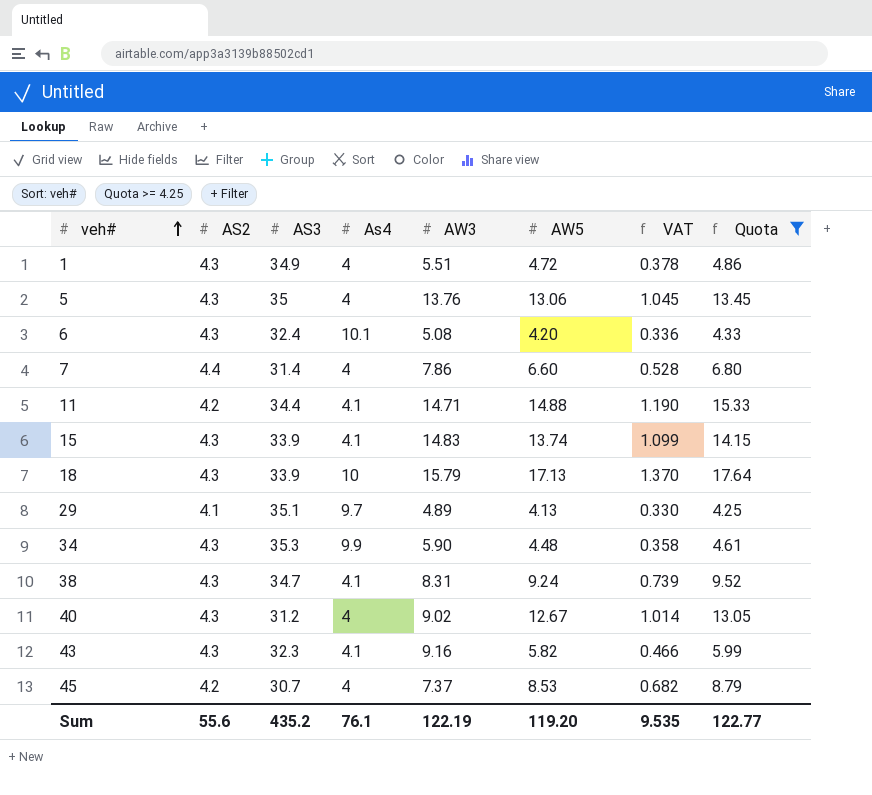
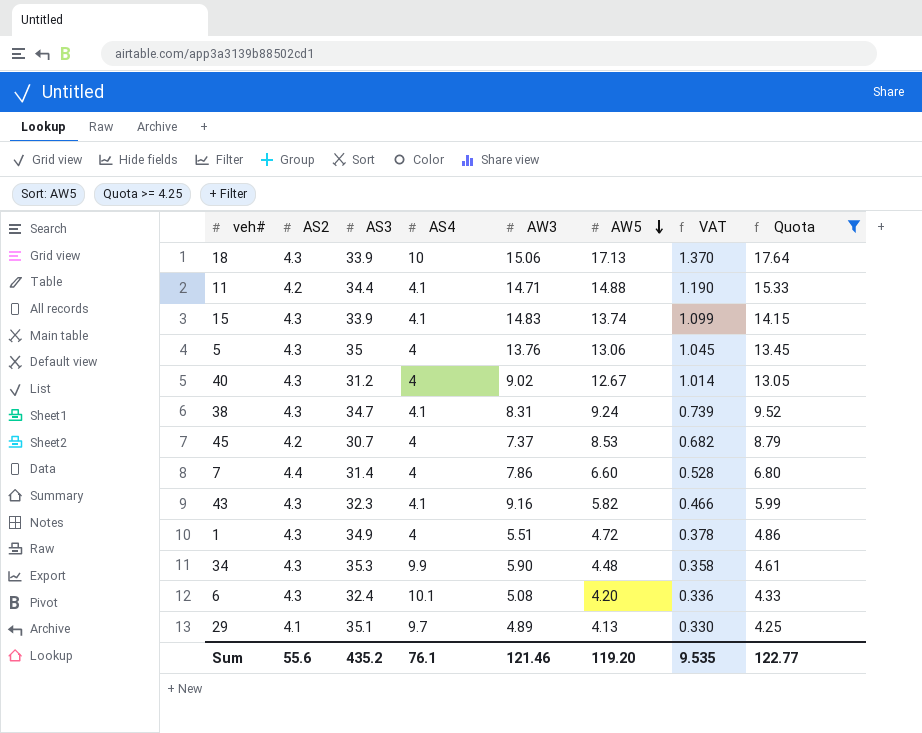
row order: veh# ascending -> AW5 descending
column name: As4 -> AS4
18 | AW3: 15.79 -> 15.06
Sum | AW3: 122.19 -> 121.46

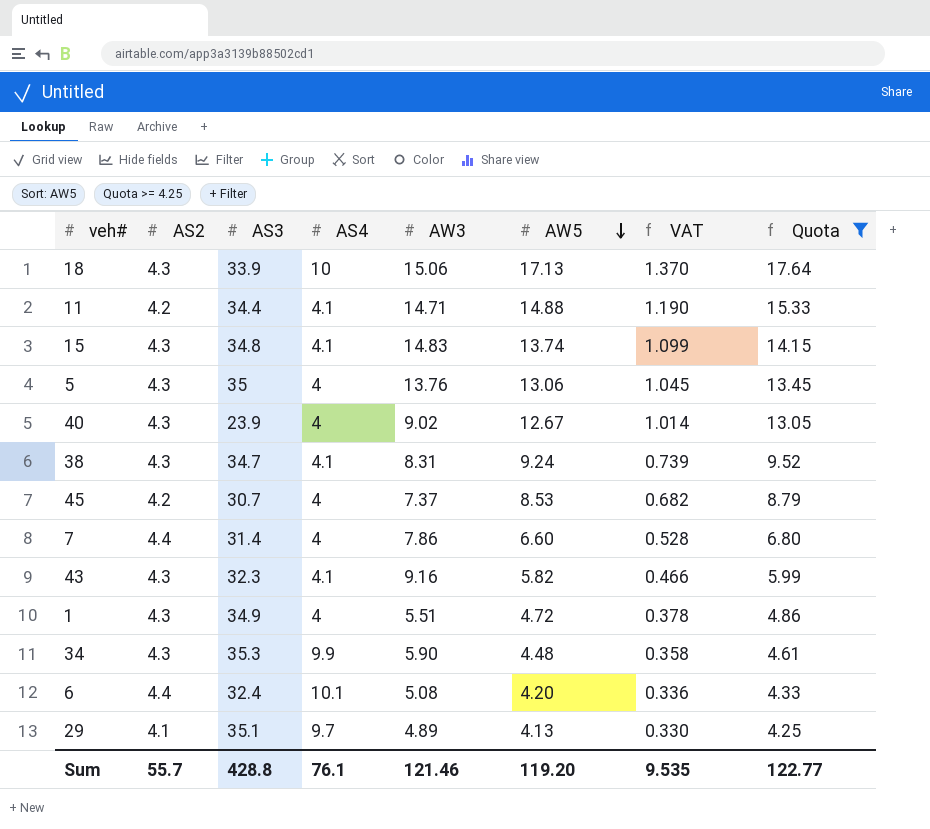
15 | AS3: 33.9 -> 34.8
40 | AS3: 31.2 -> 23.9
6 | AS2: 4.3 -> 4.4
Sum | AS2: 55.6 -> 55.7
Sum | AS3: 435.2 -> 428.8

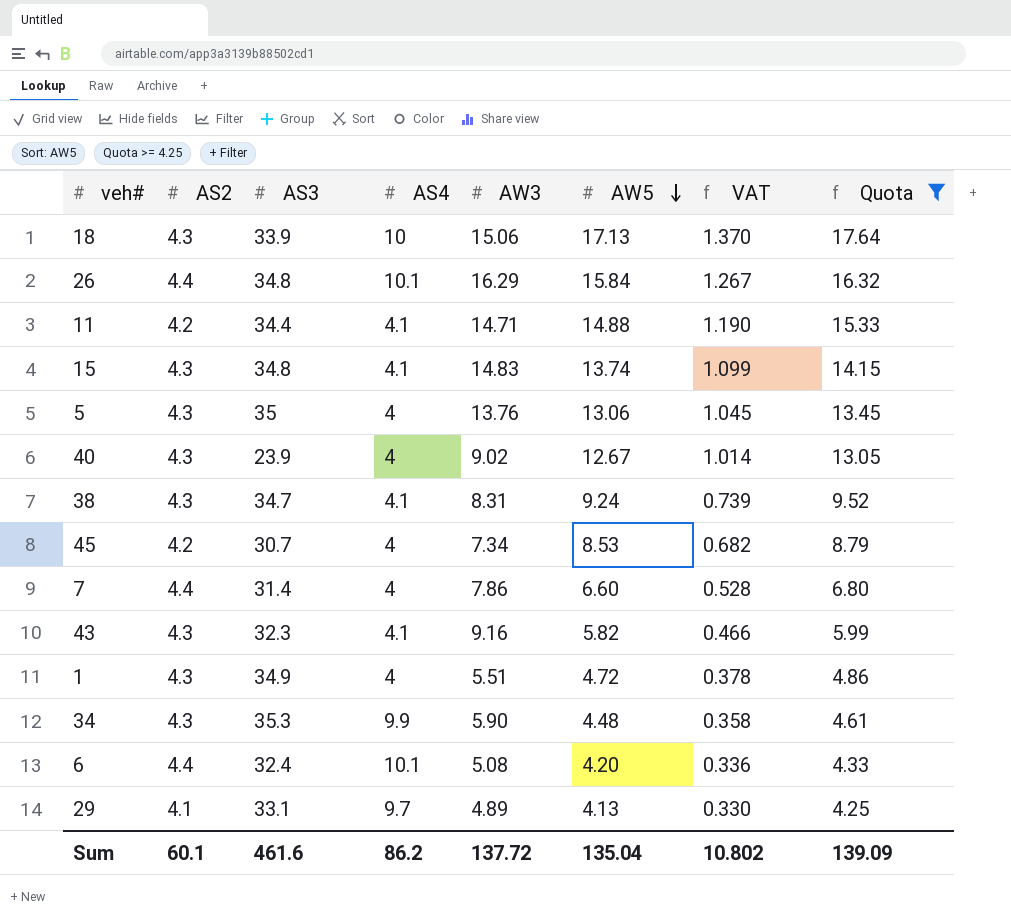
row 26: none -> 4.4 | 34.8 | 10.1 | 16.29 | 15.84 | 1.267 | 16.32
45 | AW3: 7.37 -> 7.34
29 | AS3: 35.1 -> 33.1
Sum | AS2: 55.7 -> 60.1
Sum | AS3: 428.8 -> 461.6
Sum | AS4: 76.1 -> 86.2
Sum | AW3: 121.46 -> 137.72
Sum | AW5: 119.20 -> 135.04
Sum | VAT: 9.535 -> 10.802
Sum | Quota: 122.77 -> 139.09

